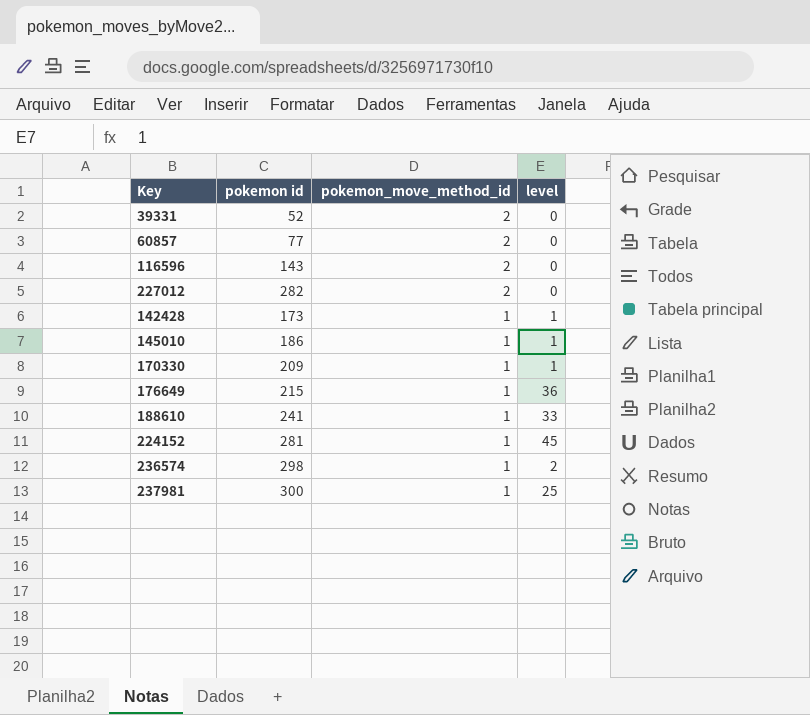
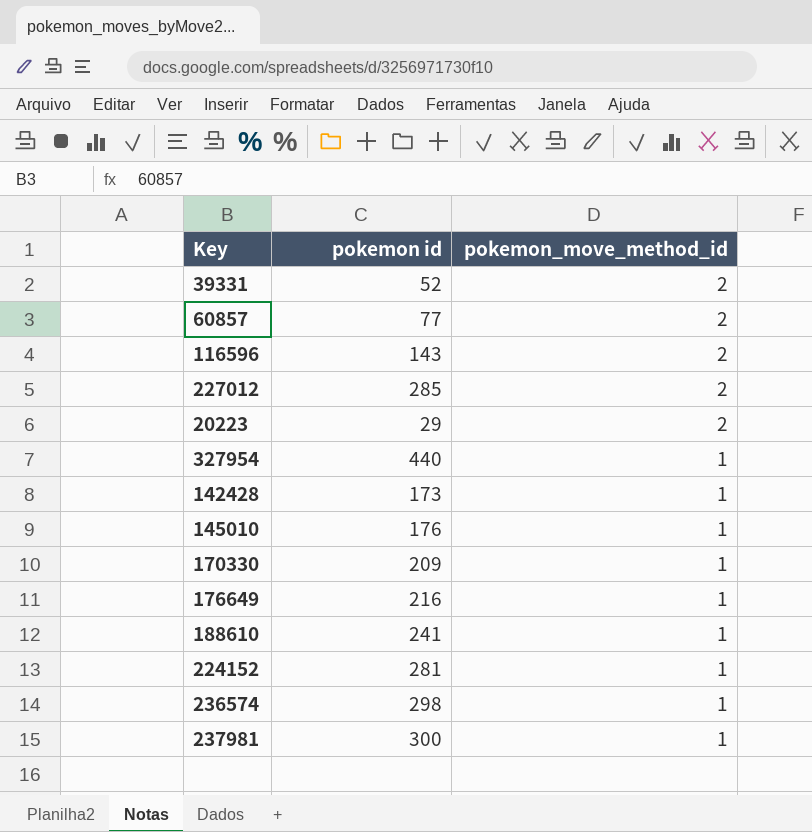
column level | position: 4 -> none
227012 | pokemon id: 282 -> 285
row 20223: none -> 29 | 2
row 327954: none -> 440 | 1
145010 | pokemon id: 186 -> 176
176649 | pokemon id: 215 -> 216

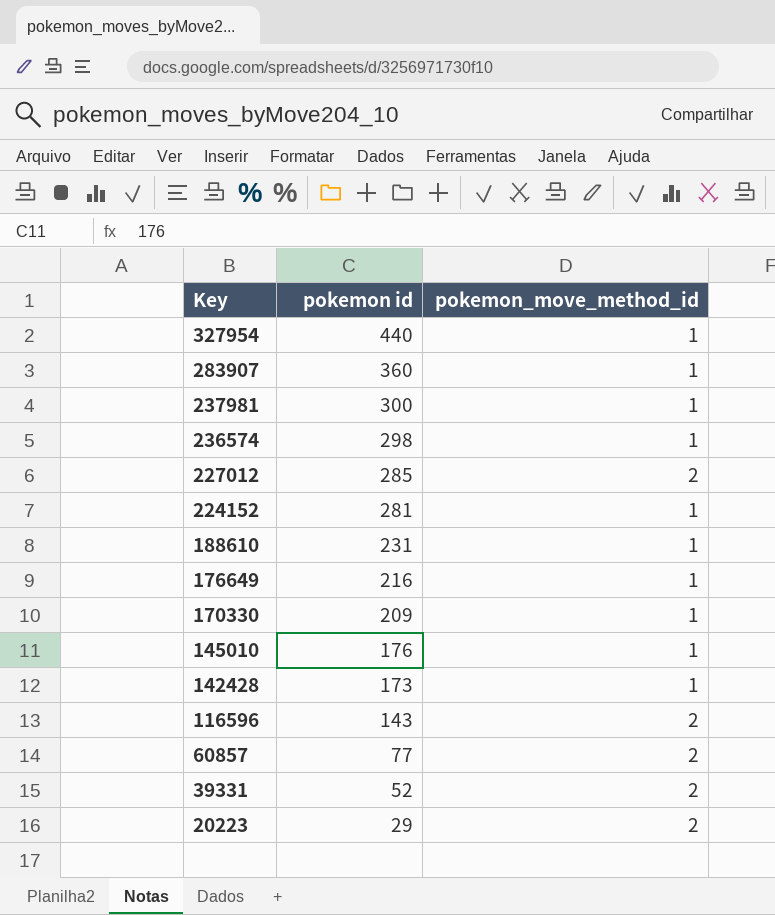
row order: pokemon_move_method_id descending -> Key descending
row 283907: none -> 360 | 1
188610 | pokemon id: 241 -> 231

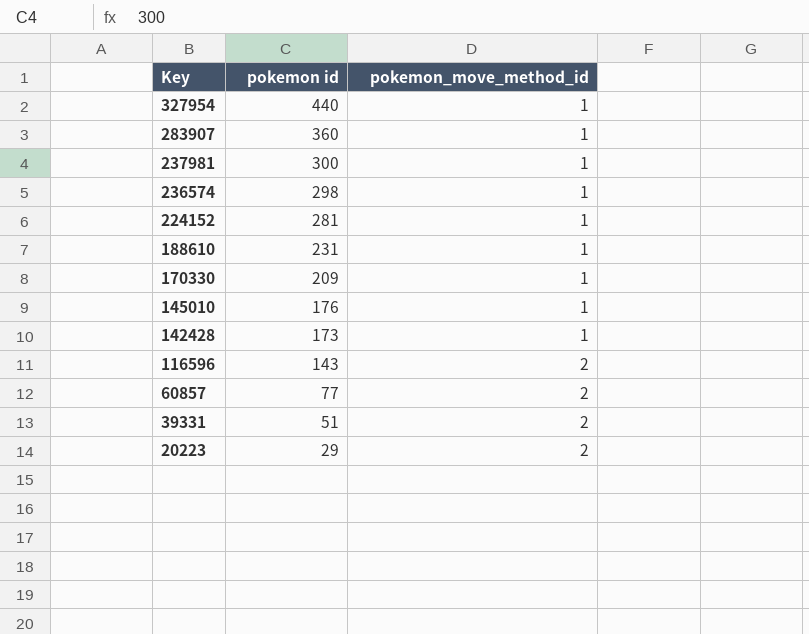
row 227012: 285 | 2 -> none
row 176649: 216 | 1 -> none
39331 | pokemon id: 52 -> 51

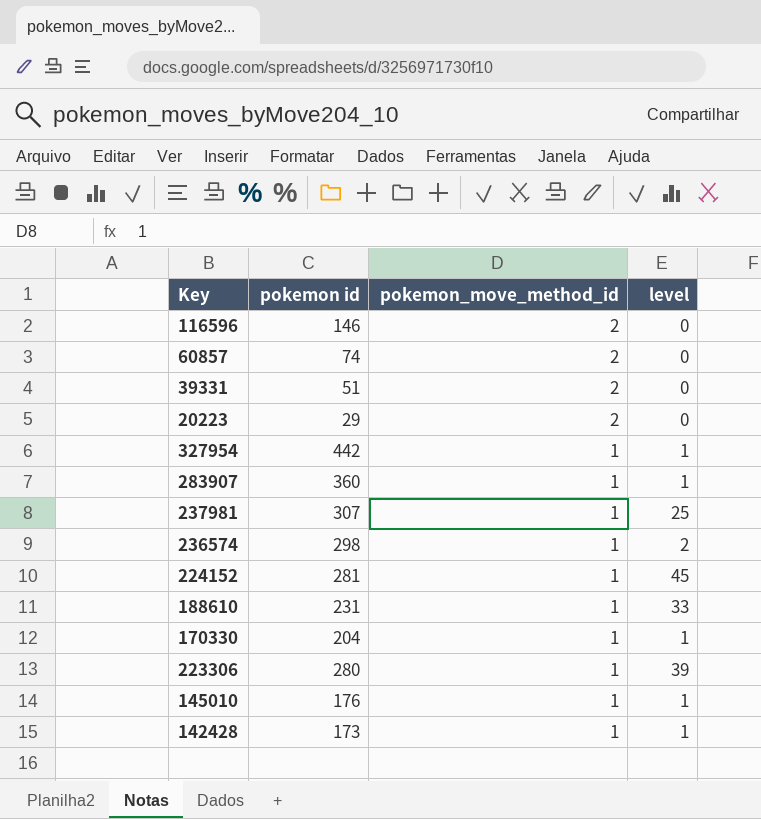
row order: Key descending -> pokemon_move_method_id descending
column level | position: none -> 4
116596 | pokemon id: 143 -> 146
60857 | pokemon id: 77 -> 74
327954 | pokemon id: 440 -> 442
237981 | pokemon id: 300 -> 307
170330 | pokemon id: 209 -> 204
row 223306: none -> 280 | 1 | 39

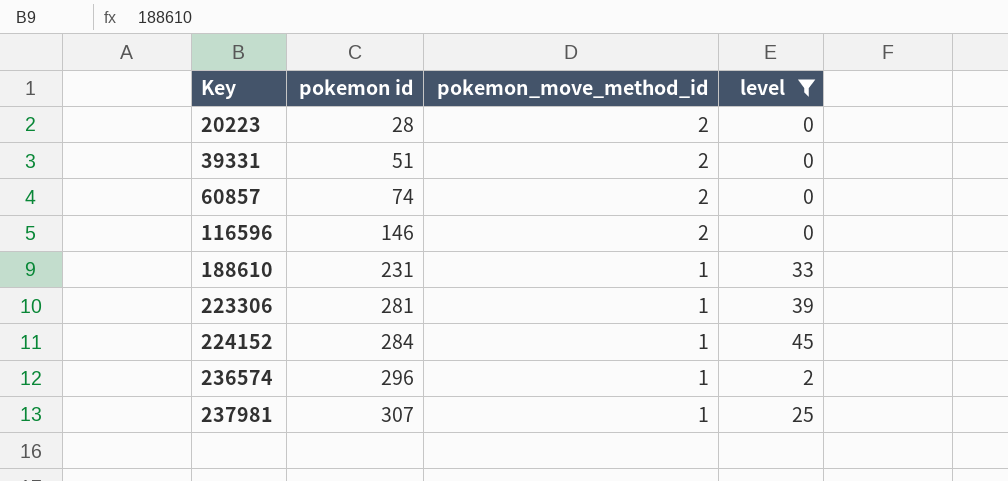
filter: none -> level != 1
row order: pokemon_move_method_id descending -> Key ascending
20223 | pokemon id: 29 -> 28
223306 | pokemon id: 280 -> 281
224152 | pokemon id: 281 -> 284
236574 | pokemon id: 298 -> 296

